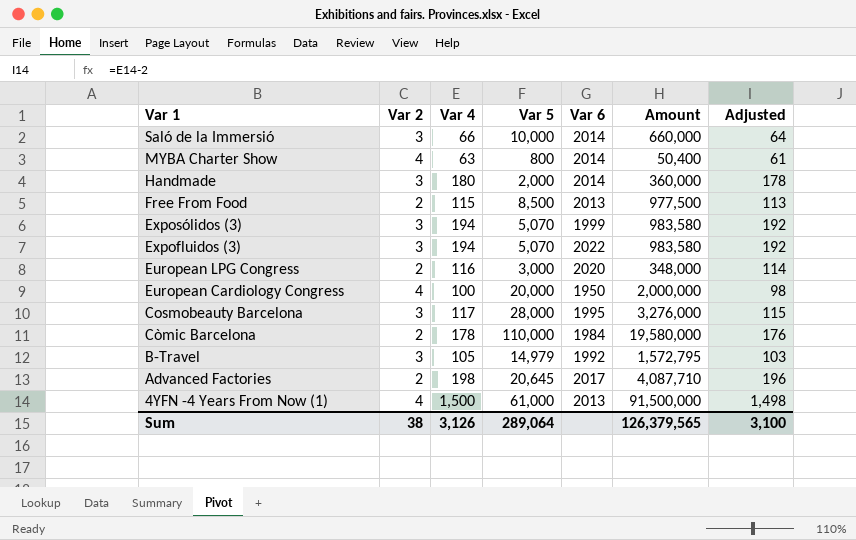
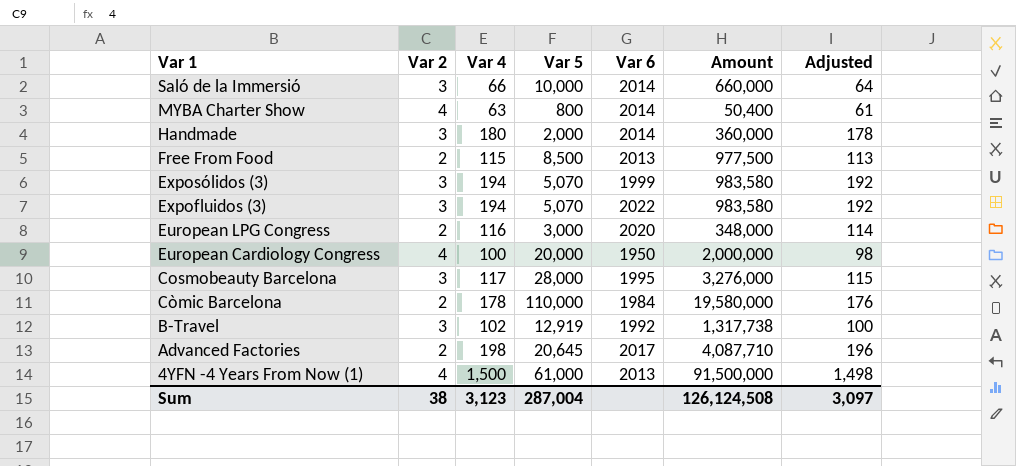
B-Travel | Var 4: 105 -> 102
B-Travel | Var 5: 14,979 -> 12,919
B-Travel | Amount: 1,572,795 -> 1,317,738
B-Travel | Adjusted: 103 -> 100
Sum | Var 4: 3,126 -> 3,123
Sum | Var 5: 289,064 -> 287,004
Sum | Amount: 126,379,565 -> 126,124,508
Sum | Adjusted: 3,100 -> 3,097

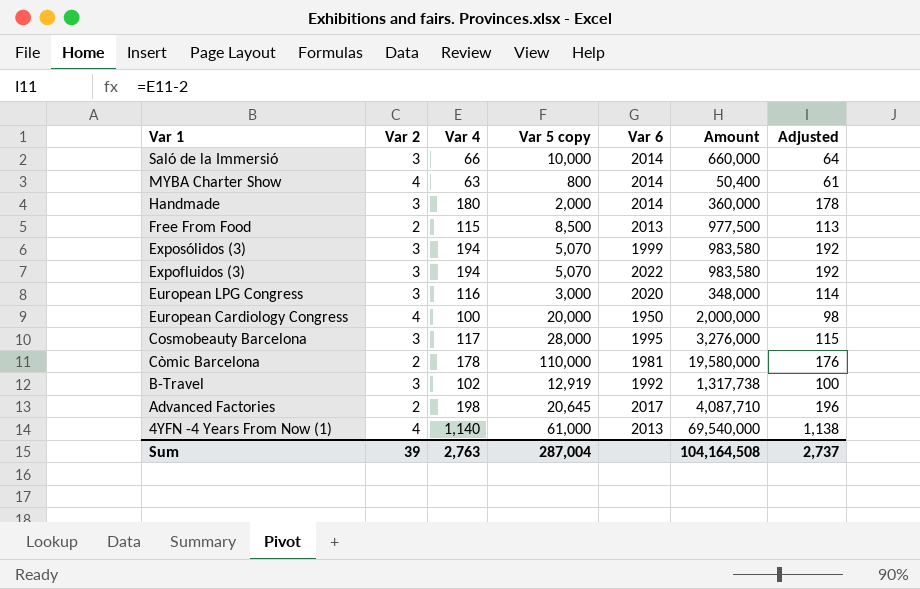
column name: Var 5 -> Var 5 copy
European LPG Congress | Var 2: 2 -> 3
Còmic Barcelona | Var 6: 1984 -> 1981
4YFN -4 Years From Now (1) | Var 4: 1,500 -> 1,140
4YFN -4 Years From Now (1) | Amount: 91,500,000 -> 69,540,000
4YFN -4 Years From Now (1) | Adjusted: 1,498 -> 1,138
Sum | Var 2: 38 -> 39
Sum | Var 4: 3,123 -> 2,763
Sum | Amount: 126,124,508 -> 104,164,508
Sum | Adjusted: 3,097 -> 2,737

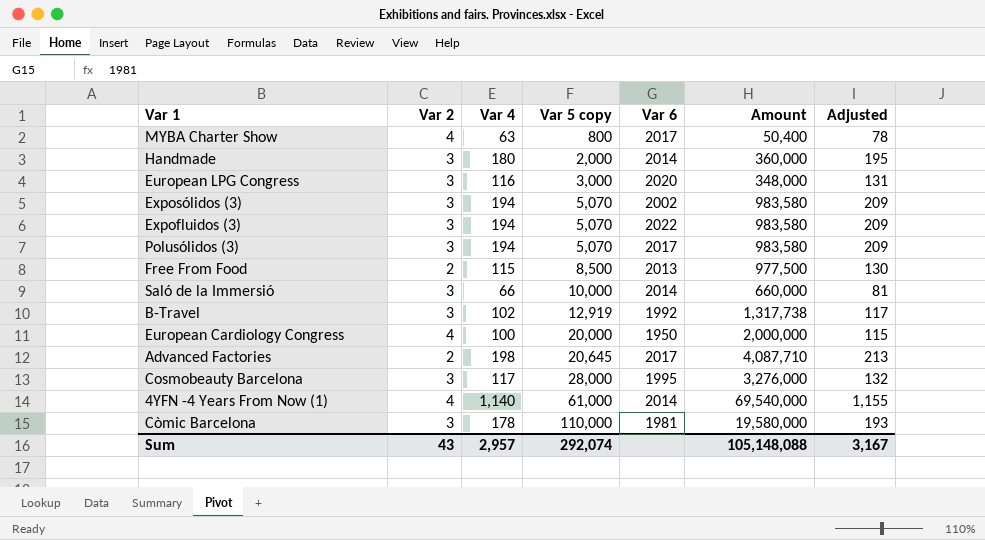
row order: Var 1 descending -> Var 5 copy ascending
column Adjusted | formula: [Var 4] - 2 -> [Var 4] + 15
MYBA Charter Show | Var 6: 2014 -> 2017
Exposólidos (3) | Var 6: 1999 -> 2002
row Polusólidos (3): none -> 3 | 194 | 5,070 | 2017 | 983,580 | 209
4YFN -4 Years From Now (1) | Var 6: 2013 -> 2014
Còmic Barcelona | Var 2: 2 -> 3
Sum | Var 2: 39 -> 43
Sum | Var 4: 2,763 -> 2,957
Sum | Var 5 copy: 287,004 -> 292,074
Sum | Amount: 104,164,508 -> 105,148,088
Sum | Adjusted: 2,737 -> 3,167

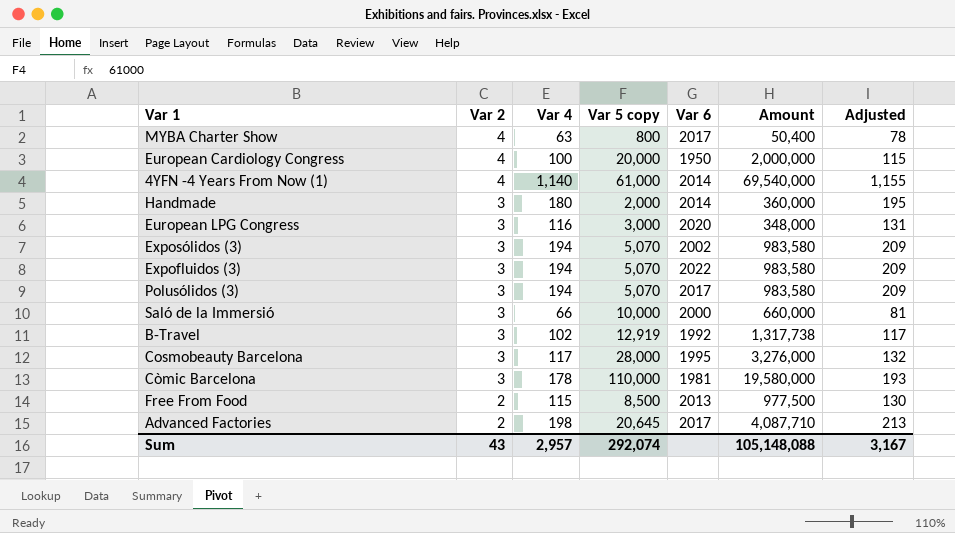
row order: Var 5 copy ascending -> Var 2 descending
Saló de la Immersió | Var 6: 2014 -> 2000

